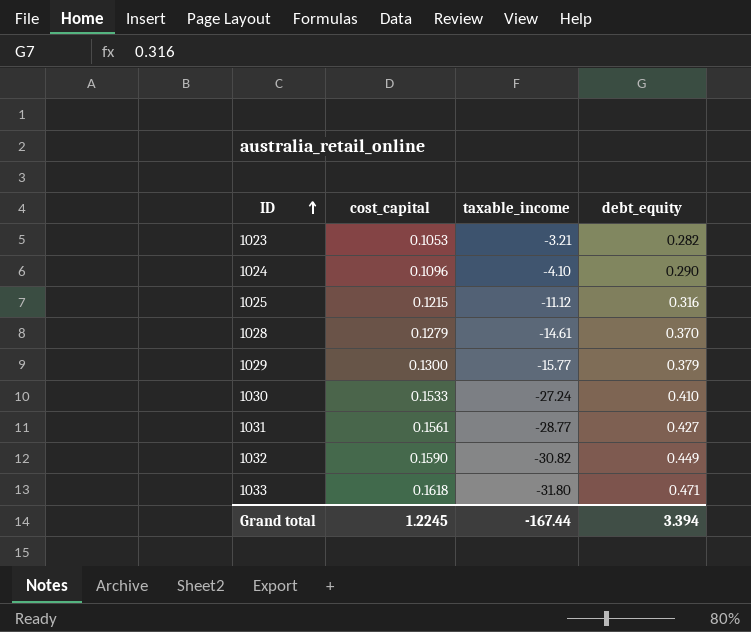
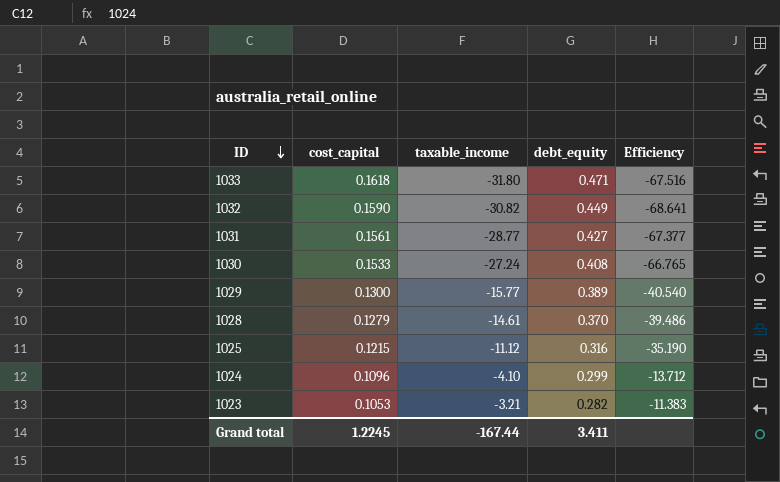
row order: ID ascending -> ID descending
column Efficiency | formula: none -> [taxable_income] / [debt_equity]
1030 | debt_equity: 0.410 -> 0.408
1029 | debt_equity: 0.379 -> 0.389
1024 | debt_equity: 0.290 -> 0.299
Grand total | debt_equity: 3.394 -> 3.411

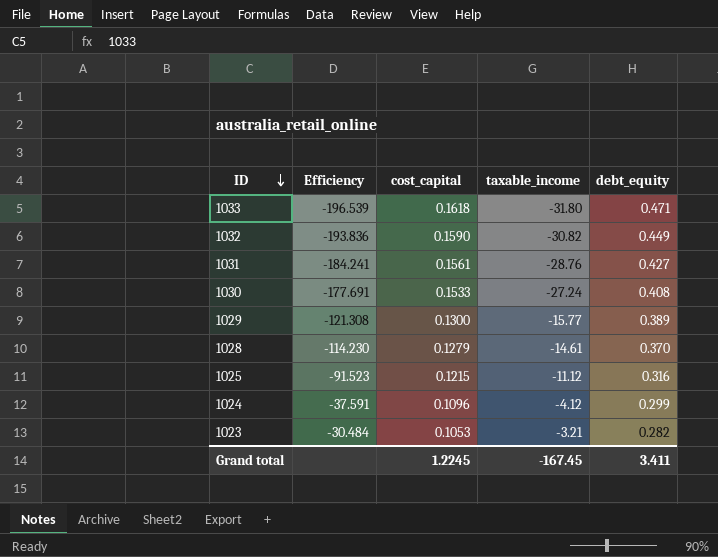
column Efficiency | formula: [taxable_income] / [debt_equity] -> [taxable_income] / [cost_capital]
column Efficiency | position: 5 -> 2
1031 | taxable_income: -28.77 -> -28.76
1024 | taxable_income: -4.10 -> -4.12
Grand total | taxable_income: -167.44 -> -167.45

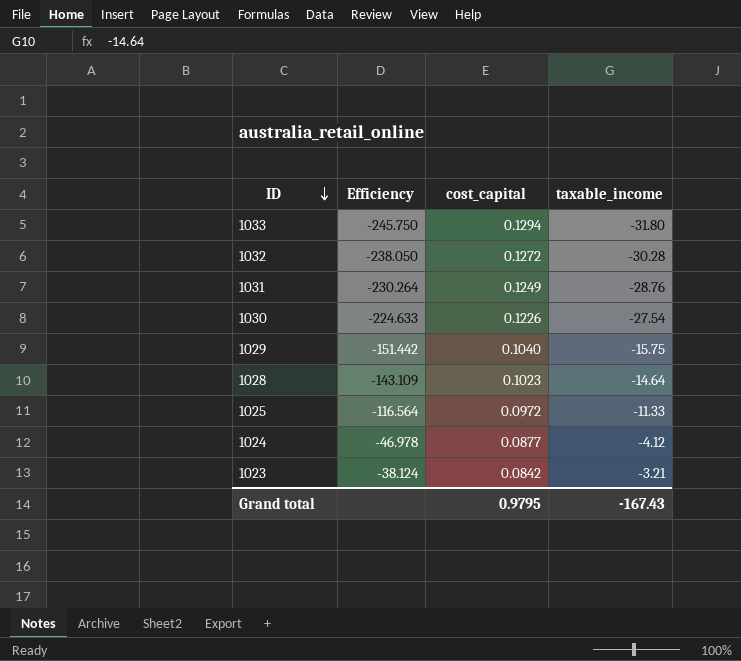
column debt_equity | position: 5 -> none
1033 | Efficiency: -196.539 -> -245.750
1033 | cost_capital: 0.1618 -> 0.1294
1032 | Efficiency: -193.836 -> -238.050
1032 | cost_capital: 0.1590 -> 0.1272
1032 | taxable_income: -30.82 -> -30.28
1031 | Efficiency: -184.241 -> -230.264
1031 | cost_capital: 0.1561 -> 0.1249
1030 | Efficiency: -177.691 -> -224.633
1030 | cost_capital: 0.1533 -> 0.1226
1030 | taxable_income: -27.24 -> -27.54
1029 | Efficiency: -121.308 -> -151.442
1029 | cost_capital: 0.1300 -> 0.1040
1029 | taxable_income: -15.77 -> -15.75
1028 | Efficiency: -114.230 -> -143.109
1028 | cost_capital: 0.1279 -> 0.1023
1028 | taxable_income: -14.61 -> -14.64
1025 | Efficiency: -91.523 -> -116.564
1025 | cost_capital: 0.1215 -> 0.0972
1025 | taxable_income: -11.12 -> -11.33
1024 | Efficiency: -37.591 -> -46.978
1024 | cost_capital: 0.1096 -> 0.0877
1023 | Efficiency: -30.484 -> -38.124
1023 | cost_capital: 0.1053 -> 0.0842
Grand total | cost_capital: 1.2245 -> 0.9795
Grand total | taxable_income: -167.45 -> -167.43

